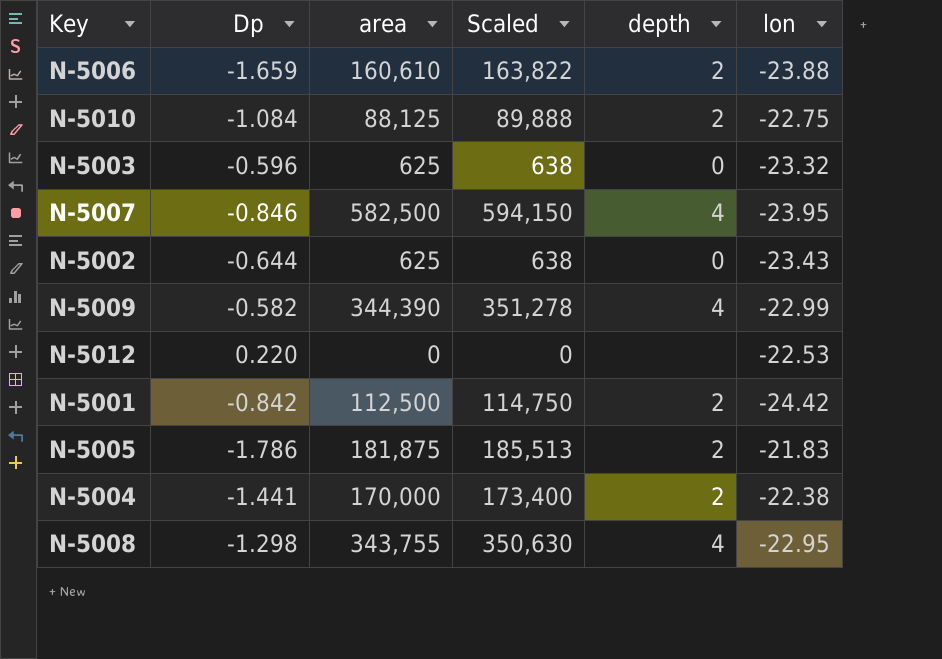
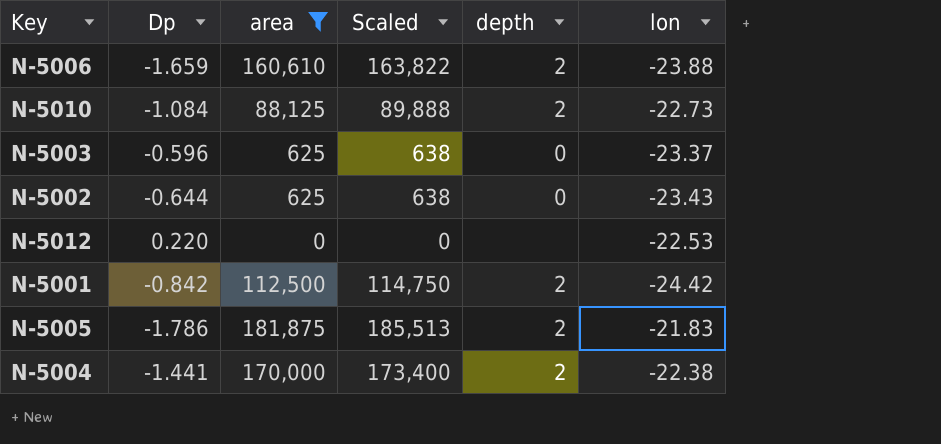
filter: none -> area <= 181,875
N-5010 | lon: -22.75 -> -22.73
N-5003 | lon: -23.32 -> -23.37

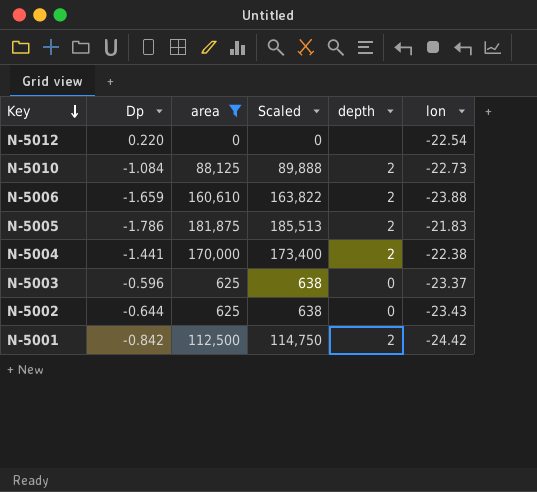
row order: none -> Key descending
N-5012 | lon: -22.53 -> -22.54

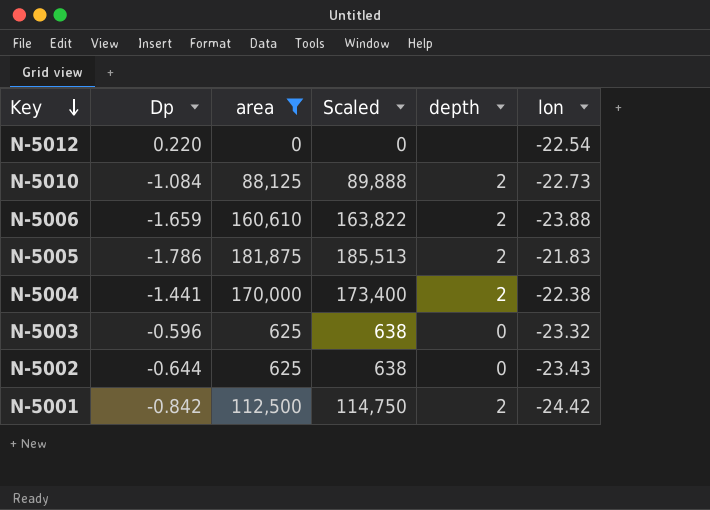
N-5003 | lon: -23.37 -> -23.32

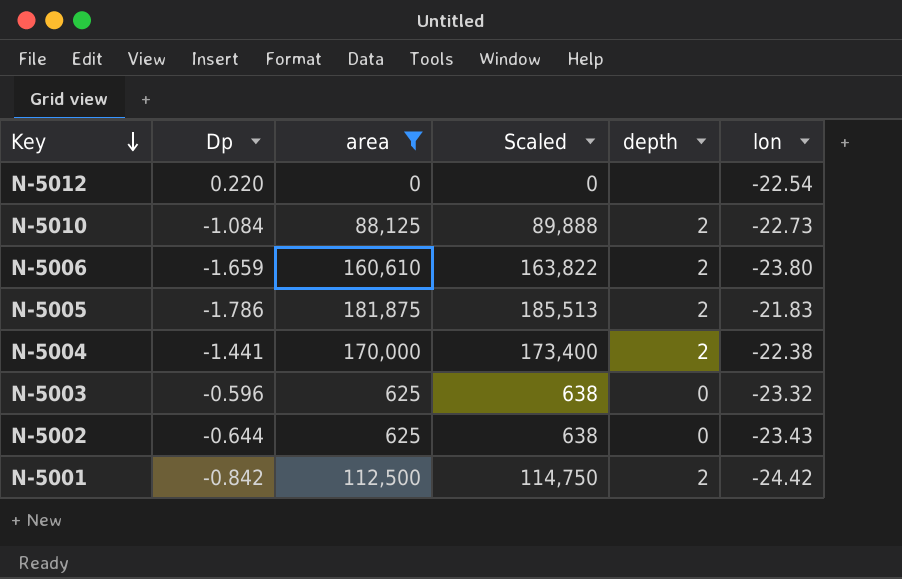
N-5006 | lon: -23.88 -> -23.80

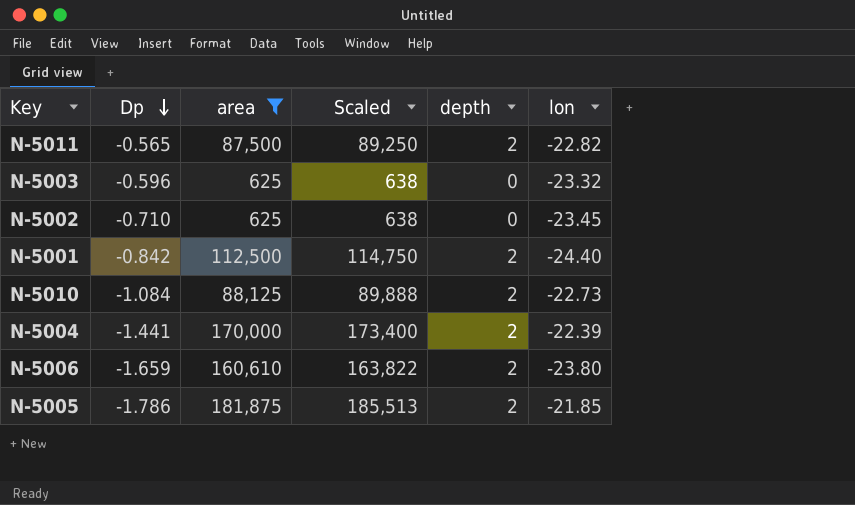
row order: Key descending -> Dp descending
row N-5012: 0.220 | 0 | 0 | none | -22.54 -> none
row N-5011: none -> -0.565 | 87,500 | 89,250 | 2 | -22.82
N-5002 | Dp: -0.644 -> -0.710
N-5002 | lon: -23.43 -> -23.45
N-5001 | lon: -24.42 -> -24.40
N-5004 | lon: -22.38 -> -22.39
N-5005 | lon: -21.83 -> -21.85

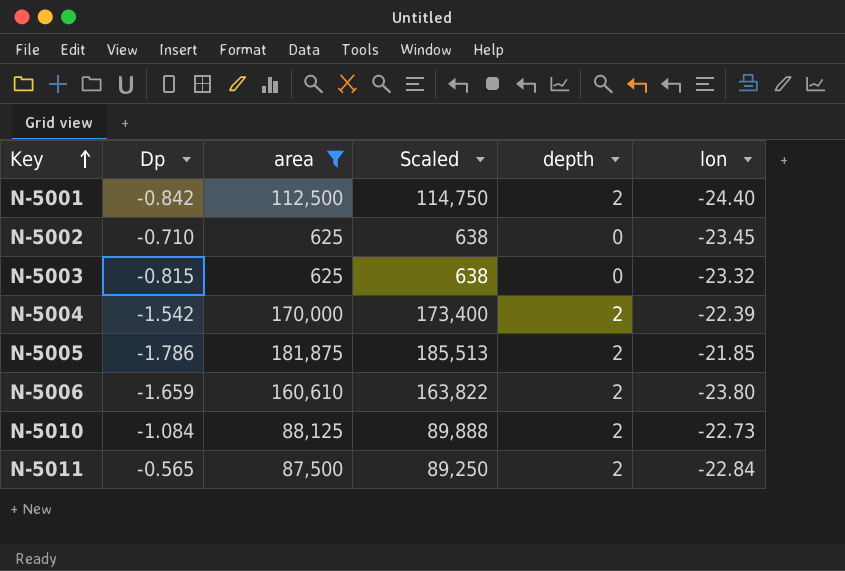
row order: Dp descending -> Key ascending
N-5003 | Dp: -0.596 -> -0.815
N-5004 | Dp: -1.441 -> -1.542
N-5011 | lon: -22.82 -> -22.84

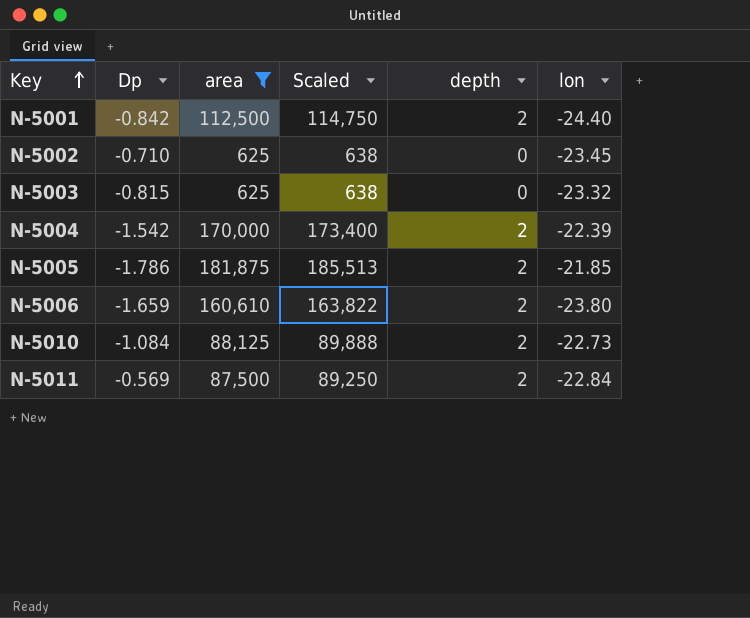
N-5011 | Dp: -0.565 -> -0.569

